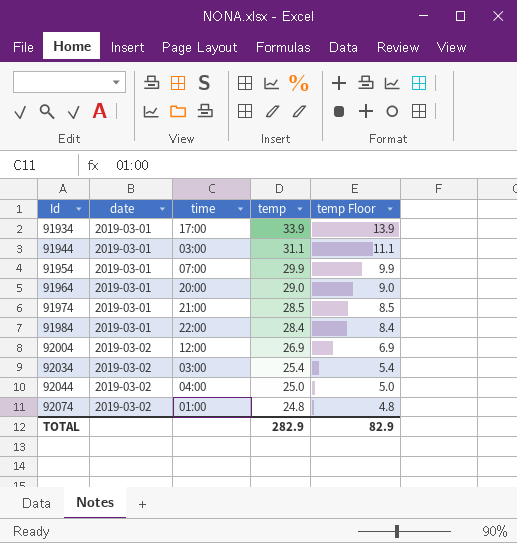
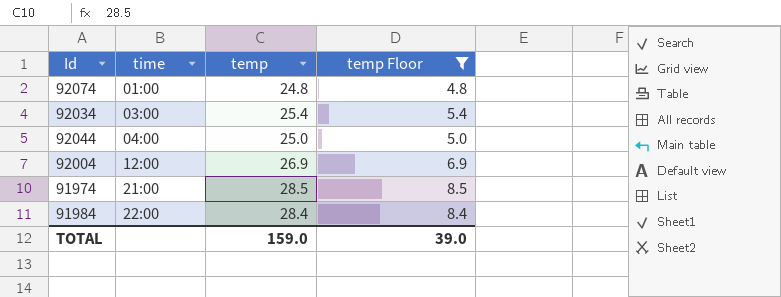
filter: none -> temp Floor <= 8.5
row order: Id ascending -> time ascending
column date | position: 2 -> none
TOTAL | temp: 282.9 -> 159.0
TOTAL | temp Floor: 82.9 -> 39.0

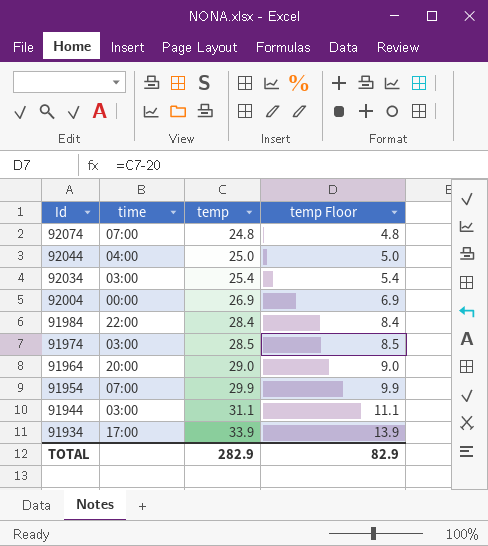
filter: temp Floor <= 8.5 -> none
row order: time ascending -> Id descending
92074 | time: 01:00 -> 07:00
92004 | time: 12:00 -> 00:00
91974 | time: 21:00 -> 03:00
TOTAL | temp: 159.0 -> 282.9
TOTAL | temp Floor: 39.0 -> 82.9

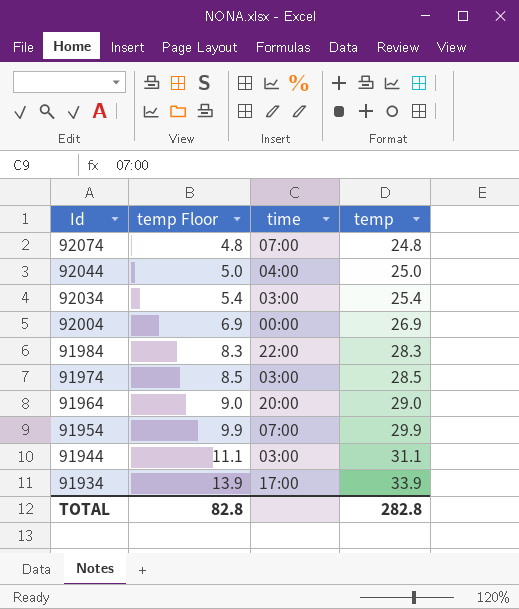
column temp Floor | position: 4 -> 2
91984 | temp Floor: 8.4 -> 8.3
91984 | temp: 28.4 -> 28.3
TOTAL | temp Floor: 82.9 -> 82.8
TOTAL | temp: 282.9 -> 282.8

